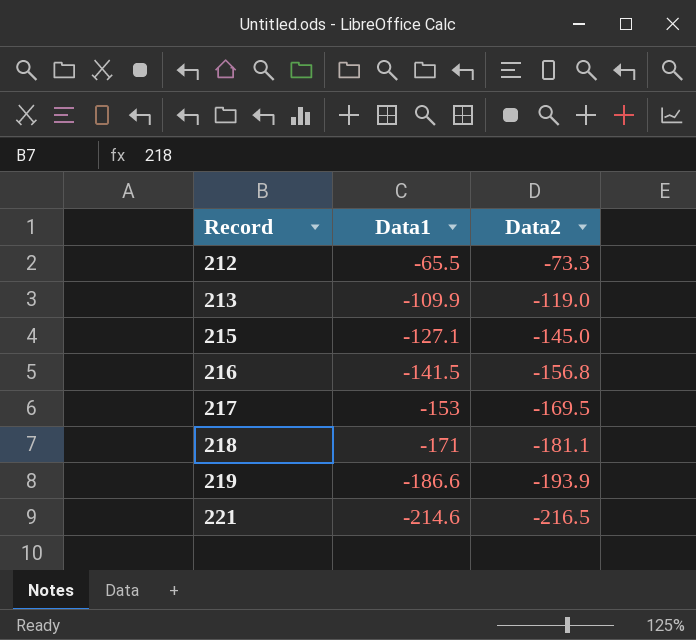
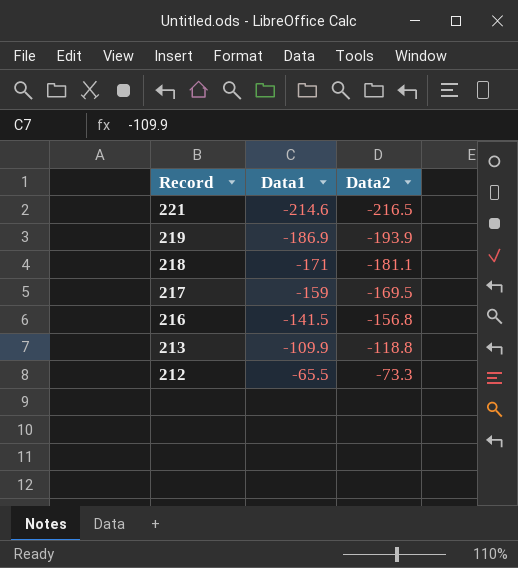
row order: Record ascending -> Record descending
row 215: -127.1 | -145.0 -> none
219 | Data1: -186.6 -> -186.9
217 | Data1: -153 -> -159
213 | Data2: -119.0 -> -118.8

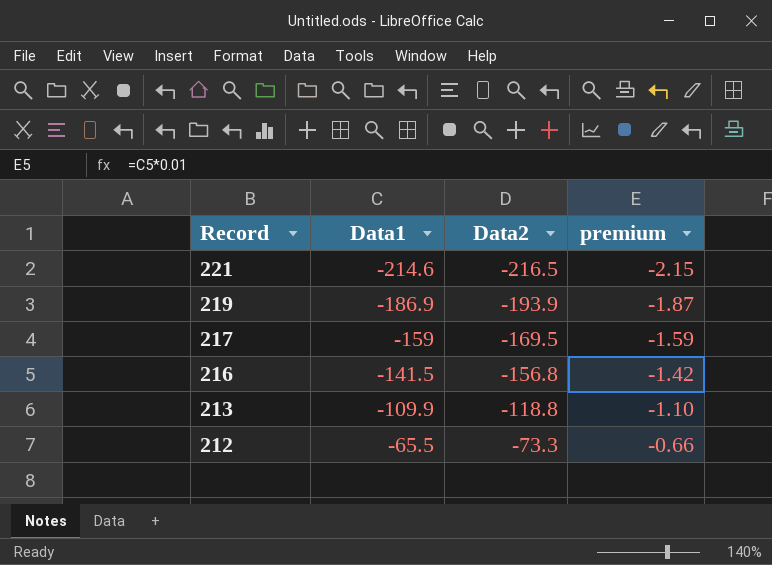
column premium | formula: none -> [Data1] * 0.01
row 218: -171 | -181.1 -> none

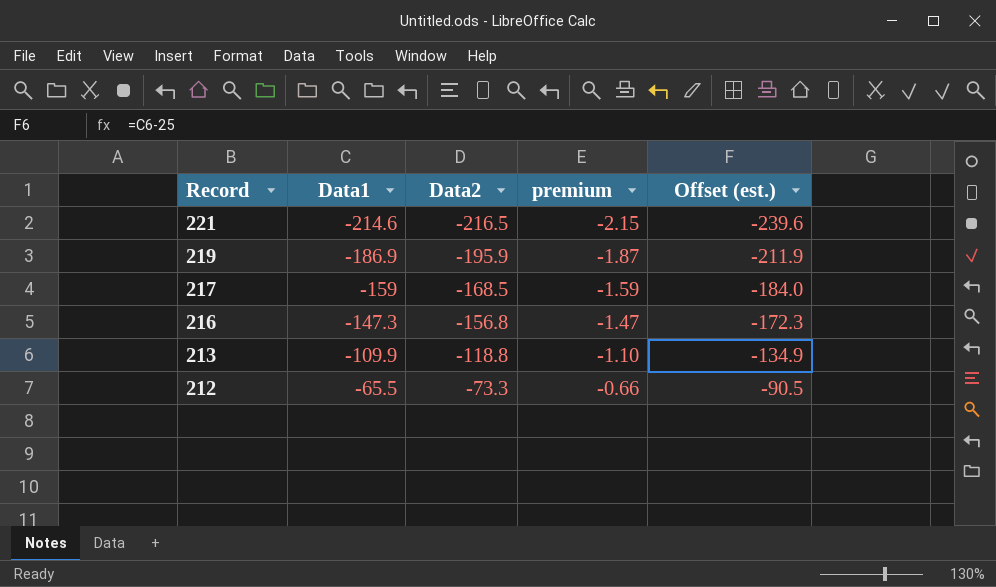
column Offset (est.) | formula: none -> [Data1] - 25
219 | Data2: -193.9 -> -195.9
217 | Data2: -169.5 -> -168.5
216 | Data1: -141.5 -> -147.3
216 | premium: -1.42 -> -1.47

